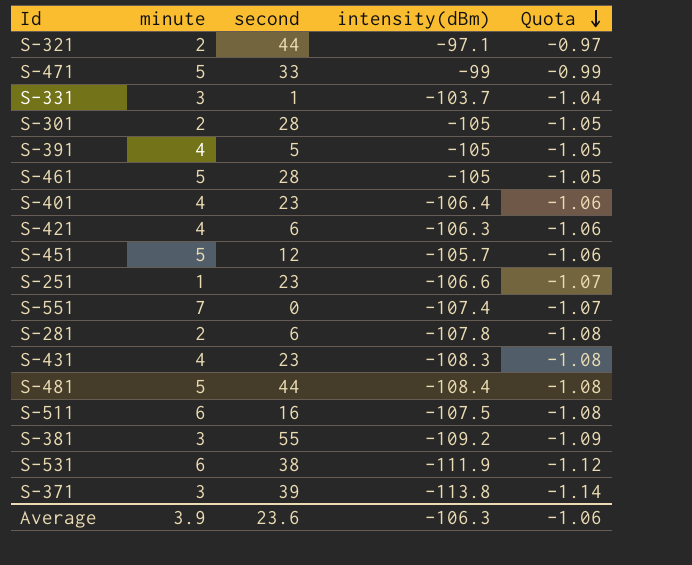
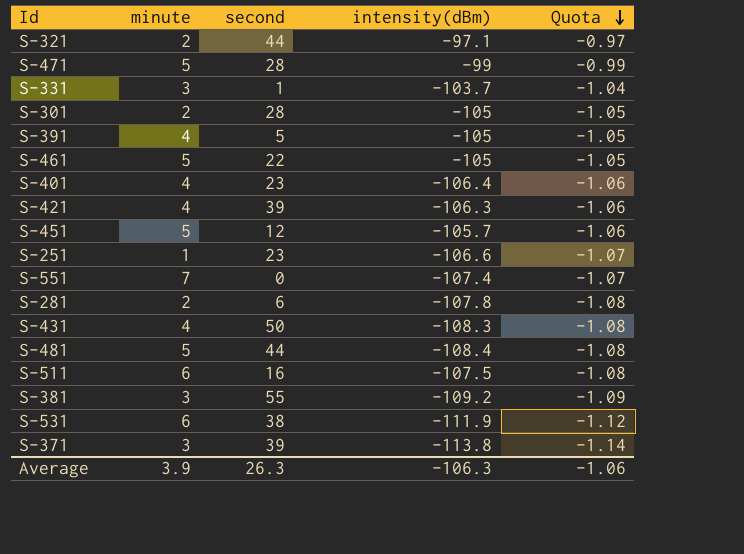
S-471 | second: 33 -> 28
S-461 | second: 28 -> 22
S-421 | second: 6 -> 39
S-431 | second: 23 -> 50
Average | second: 23.6 -> 26.3

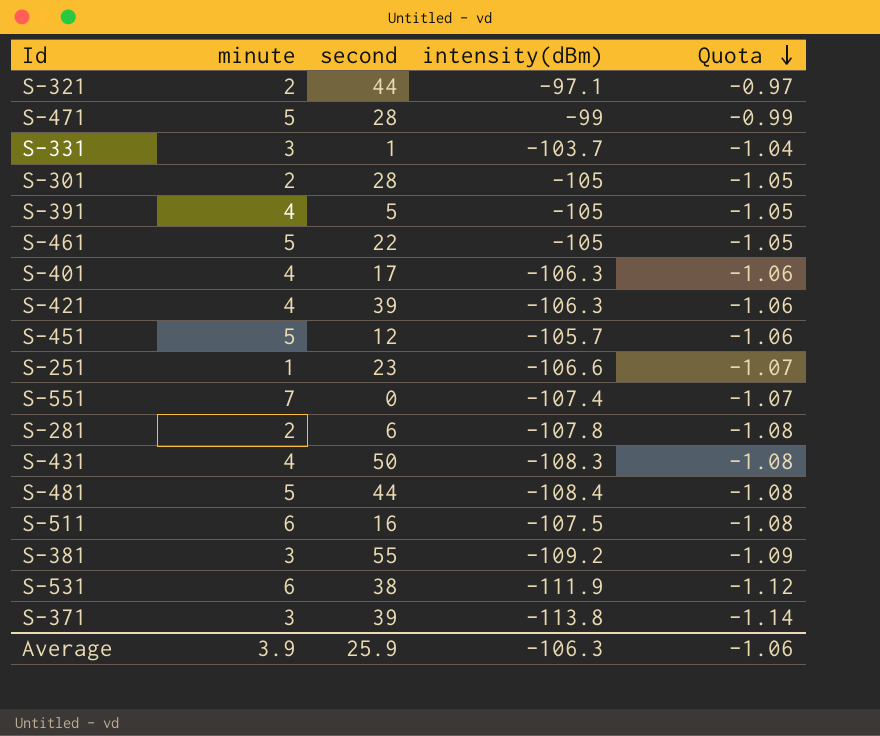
S-401 | second: 23 -> 17
S-401 | intensity(dBm): -106.4 -> -106.3
Average | second: 26.3 -> 25.9

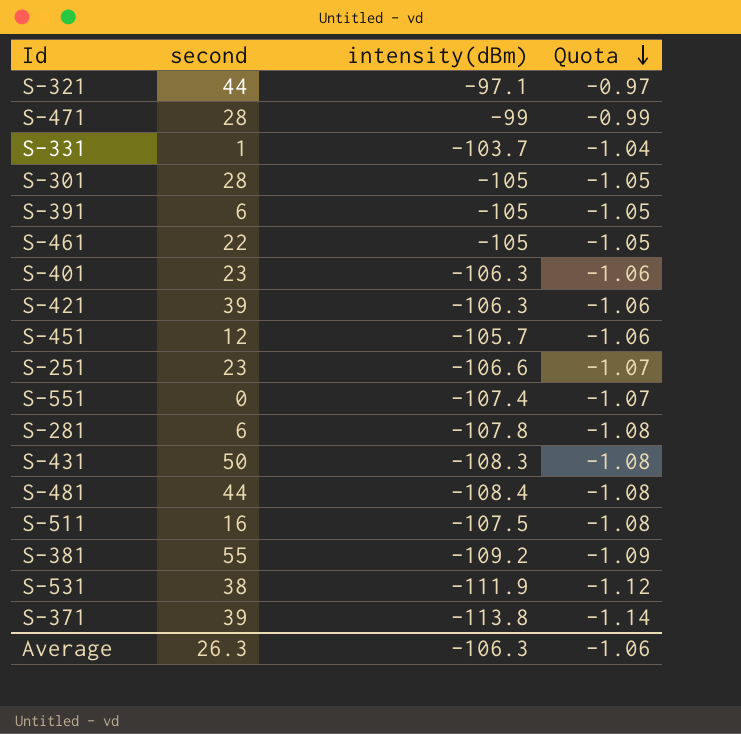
column minute | position: 2 -> none
S-391 | second: 5 -> 6
S-401 | second: 17 -> 23
Average | second: 25.9 -> 26.3

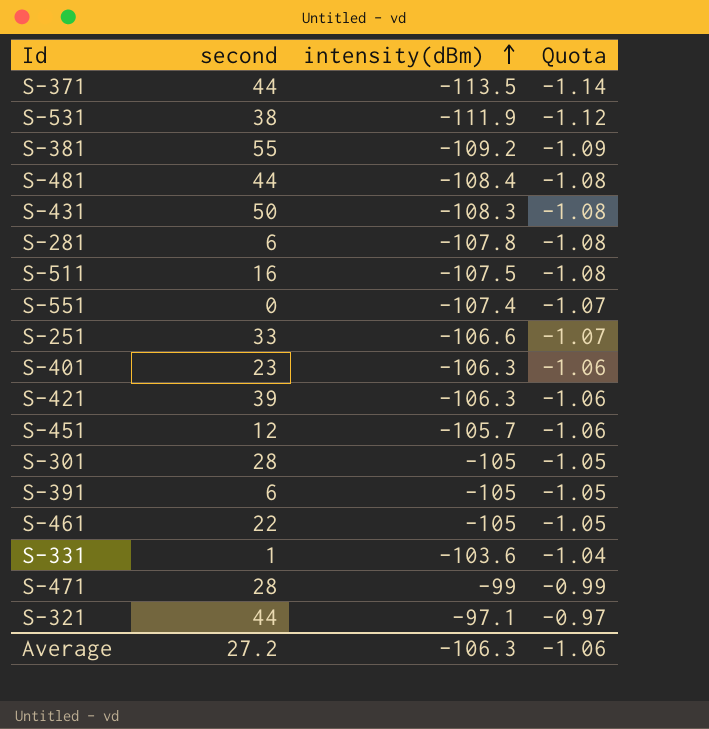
row order: Quota descending -> intensity(dBm) ascending
S-371 | second: 39 -> 44
S-371 | intensity(dBm): -113.8 -> -113.5
S-251 | second: 23 -> 33
S-331 | intensity(dBm): -103.7 -> -103.6
Average | second: 26.3 -> 27.2

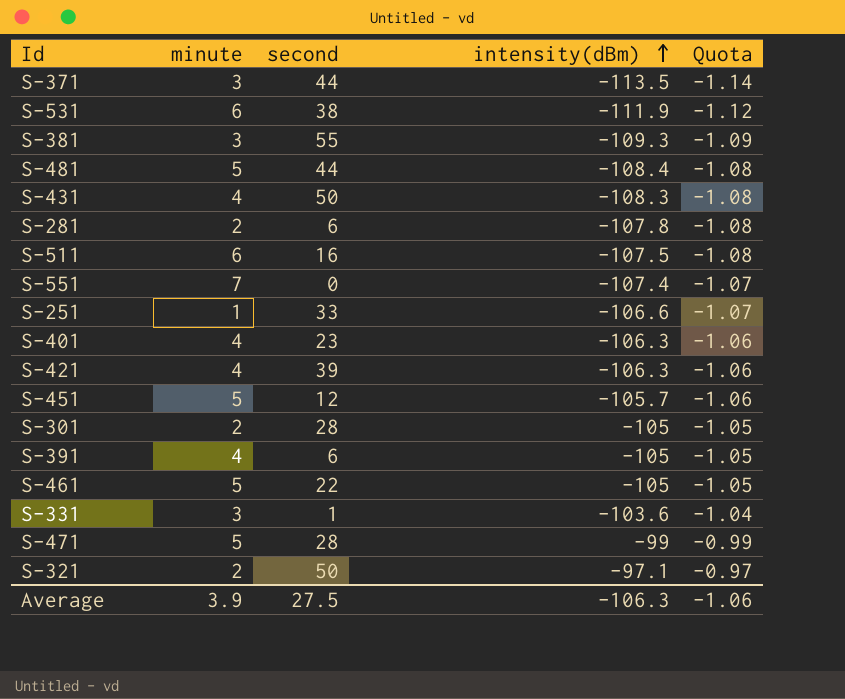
column minute | position: none -> 2
S-381 | intensity(dBm): -109.2 -> -109.3
S-321 | second: 44 -> 50
Average | second: 27.2 -> 27.5

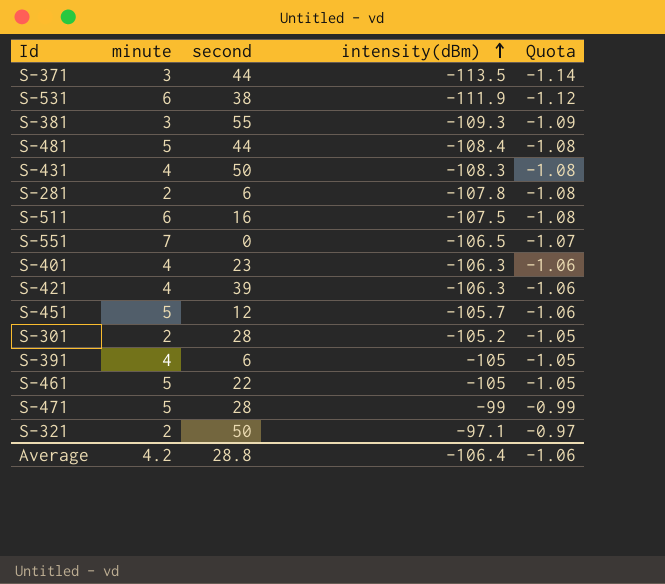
row S-251: 1 | 33 | -106.6 | -1.07 -> none
row S-331: 3 | 1 | -103.6 | -1.04 -> none
S-551 | intensity(dBm): -107.4 -> -106.5
S-301 | intensity(dBm): -105 -> -105.2
Average | minute: 3.9 -> 4.2
Average | second: 27.5 -> 28.8
Average | intensity(dBm): -106.3 -> -106.4

